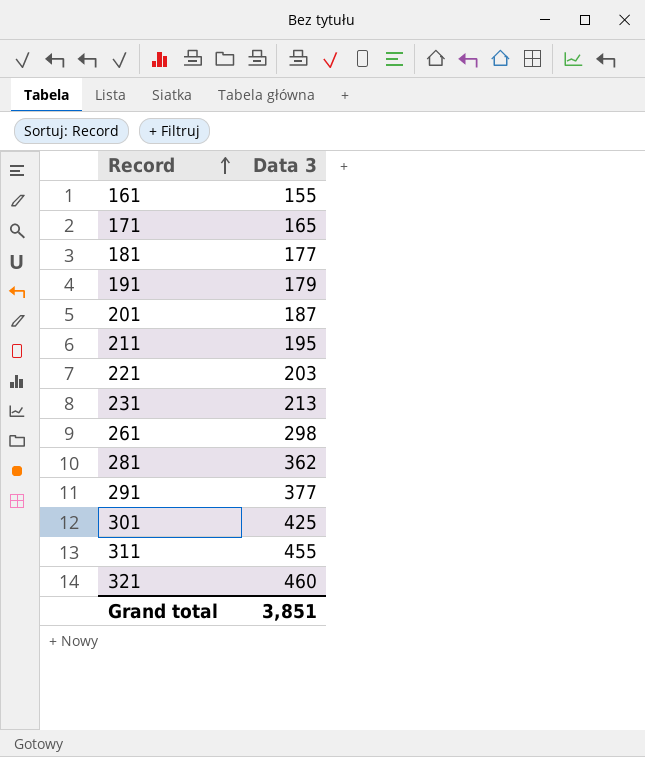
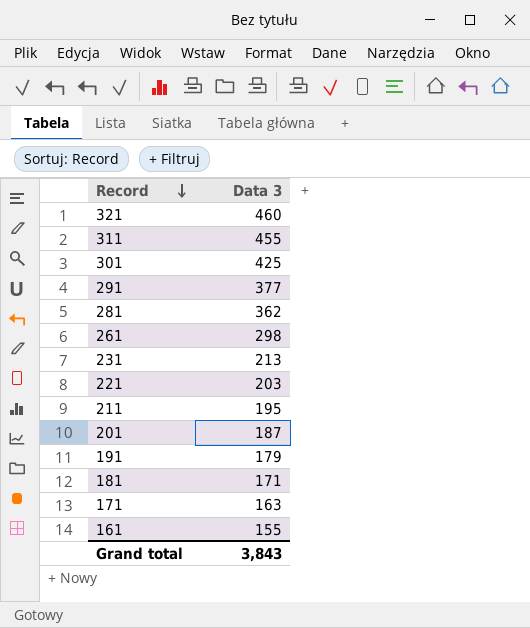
row order: Record ascending -> Record descending
181 | Data 3: 177 -> 171
171 | Data 3: 165 -> 163
Grand total | Data 3: 3,851 -> 3,843

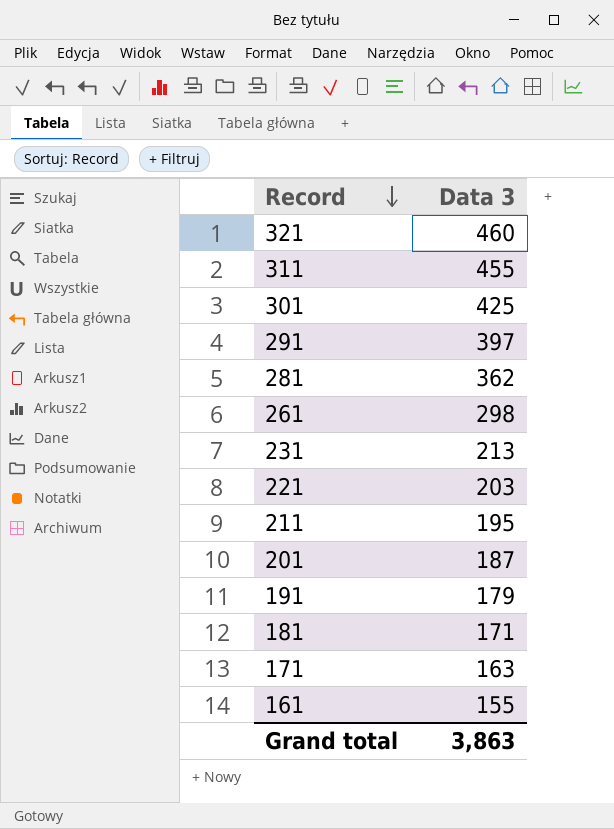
291 | Data 3: 377 -> 397
Grand total | Data 3: 3,843 -> 3,863

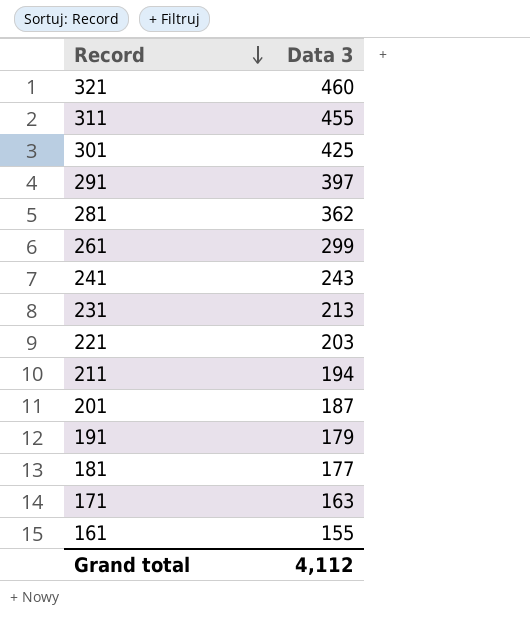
261 | Data 3: 298 -> 299
row 241: none -> 243
211 | Data 3: 195 -> 194
181 | Data 3: 171 -> 177
Grand total | Data 3: 3,863 -> 4,112

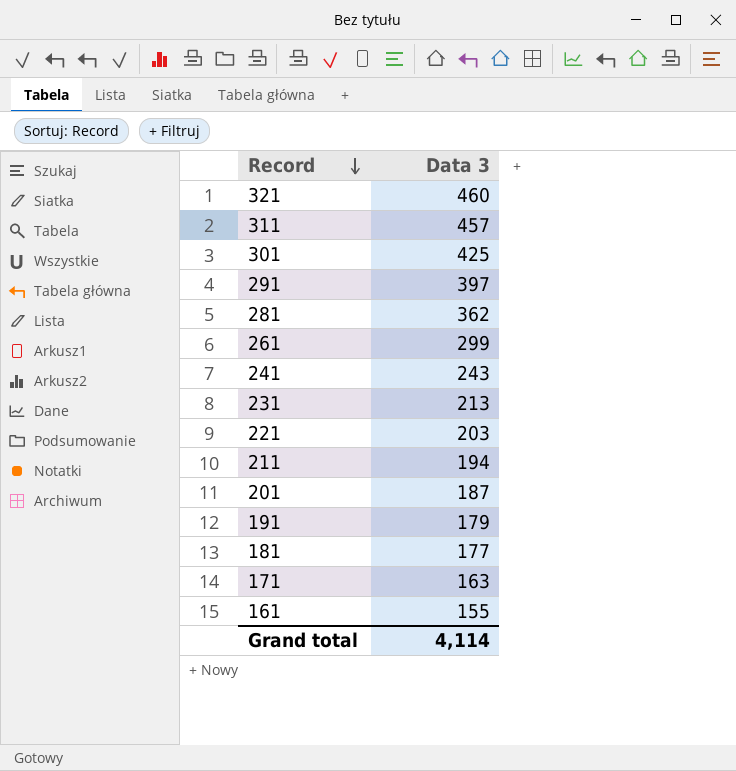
311 | Data 3: 455 -> 457
Grand total | Data 3: 4,112 -> 4,114

